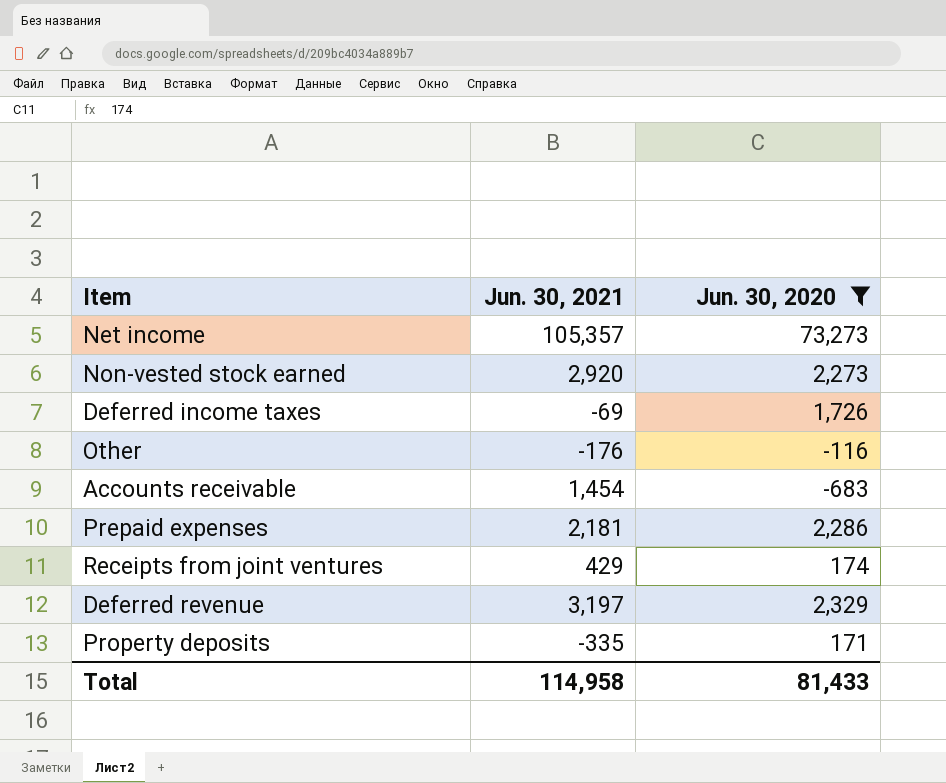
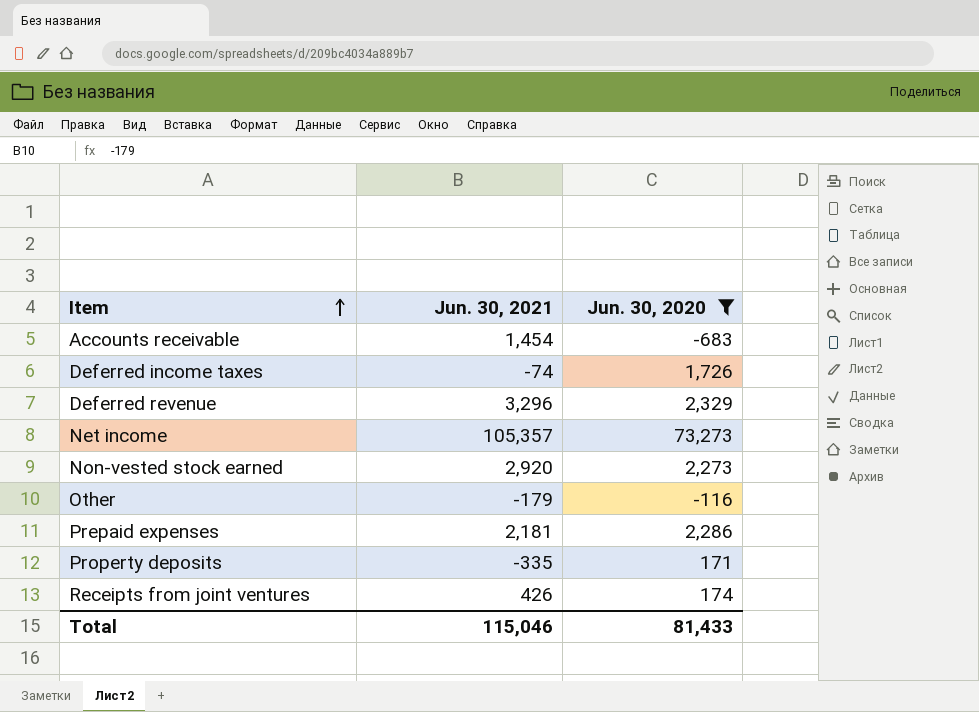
row order: none -> Item ascending
Deferred income taxes | Jun. 30, 2021: -69 -> -74
Deferred revenue | Jun. 30, 2021: 3,197 -> 3,296
Other | Jun. 30, 2021: -176 -> -179
Receipts from joint ventures | Jun. 30, 2021: 429 -> 426
Total | Jun. 30, 2021: 114,958 -> 115,046

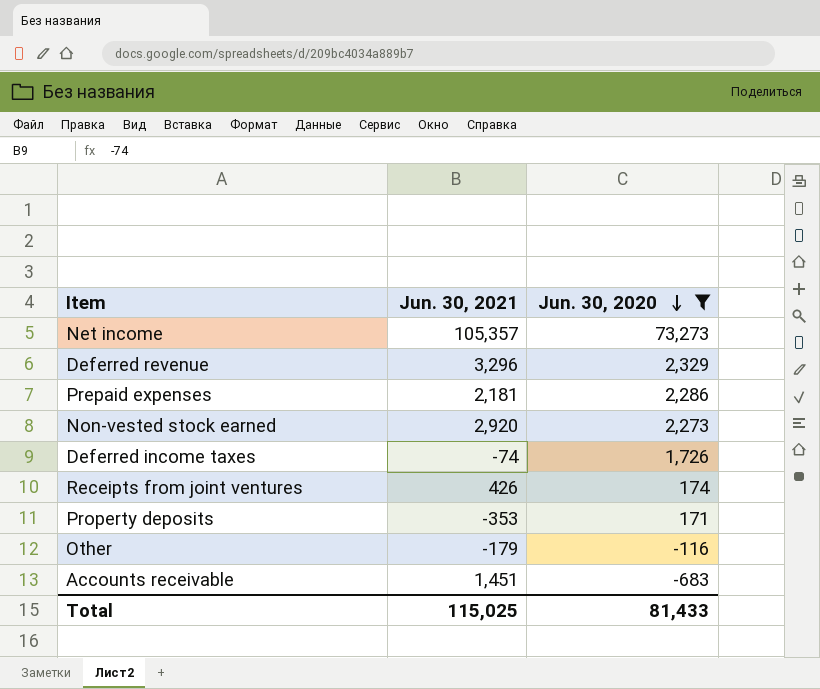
row order: Item ascending -> Jun. 30, 2020 descending
Property deposits | Jun. 30, 2021: -335 -> -353
Accounts receivable | Jun. 30, 2021: 1,454 -> 1,451
Total | Jun. 30, 2021: 115,046 -> 115,025

